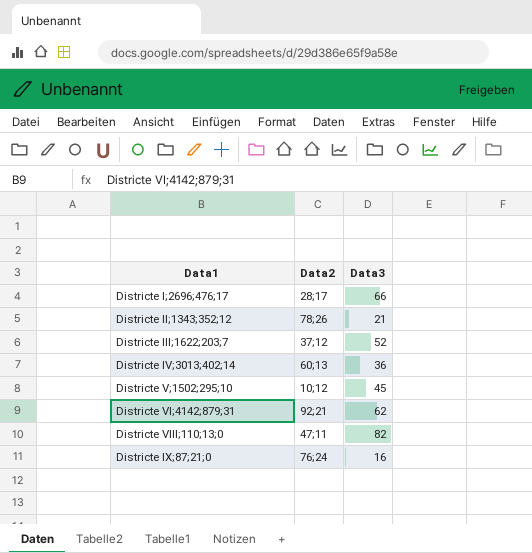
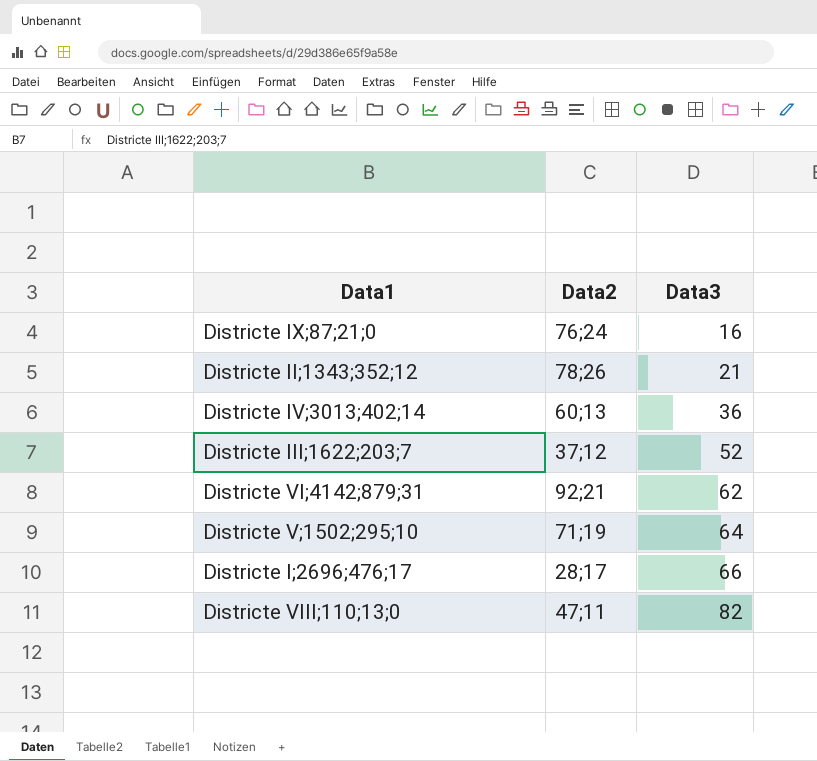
row order: none -> Data3 ascending
Districte V;1502;295;10 | Data2: 10;12 -> 71;19
Districte V;1502;295;10 | Data3: 45 -> 64

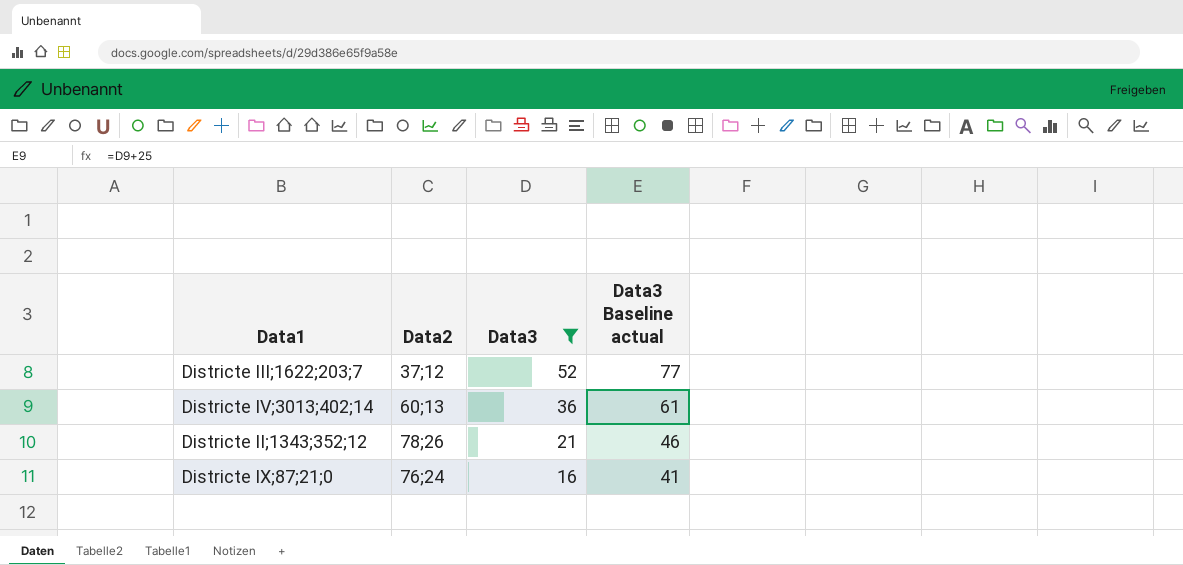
filter: none -> Data3 <= 52
row order: Data3 ascending -> Data3 descending
column Data3 Baseline actual | formula: none -> [Data3] + 25

